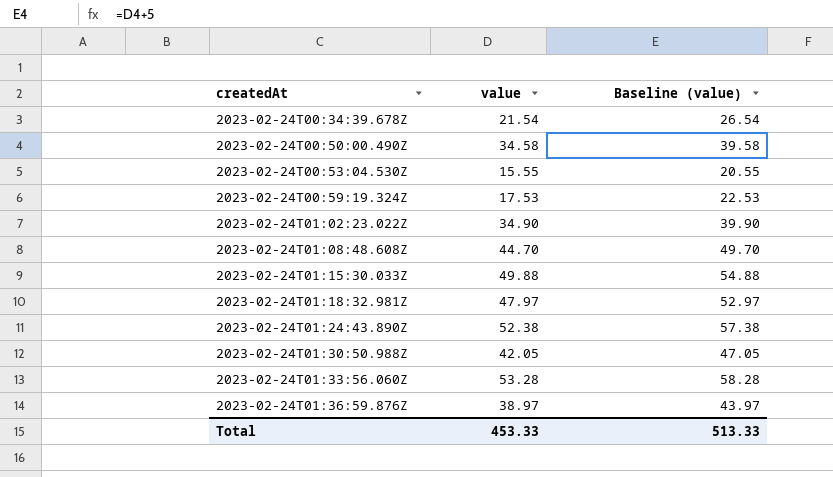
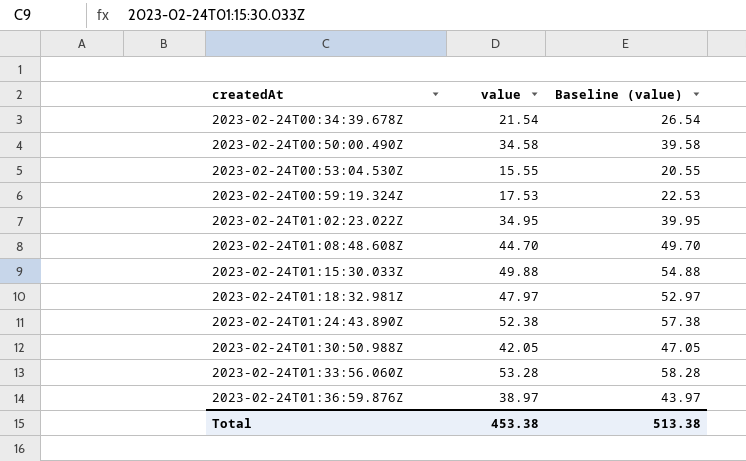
2023-02-24T01:02:23.022Z | value: 34.90 -> 34.95
2023-02-24T01:02:23.022Z | Baseline (value): 39.90 -> 39.95
Total | value: 453.33 -> 453.38
Total | Baseline (value): 513.33 -> 513.38

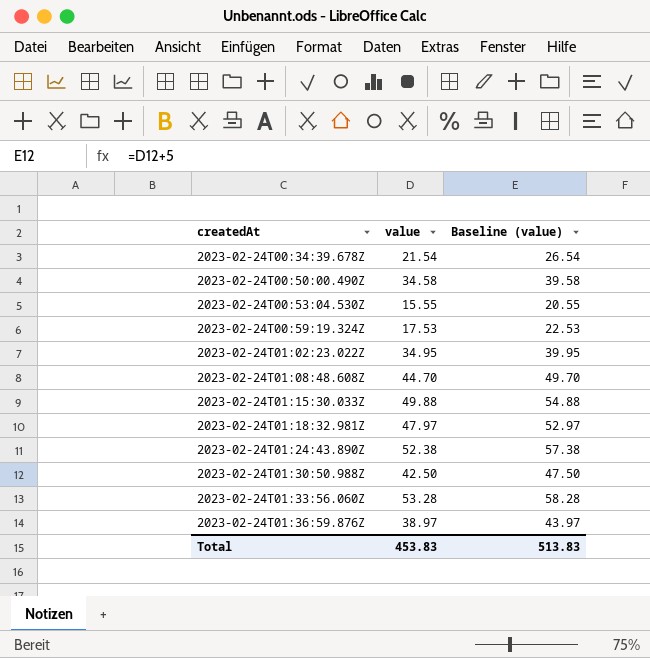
2023-02-24T01:30:50.988Z | value: 42.05 -> 42.50
2023-02-24T01:30:50.988Z | Baseline (value): 47.05 -> 47.50
Total | value: 453.38 -> 453.83
Total | Baseline (value): 513.38 -> 513.83

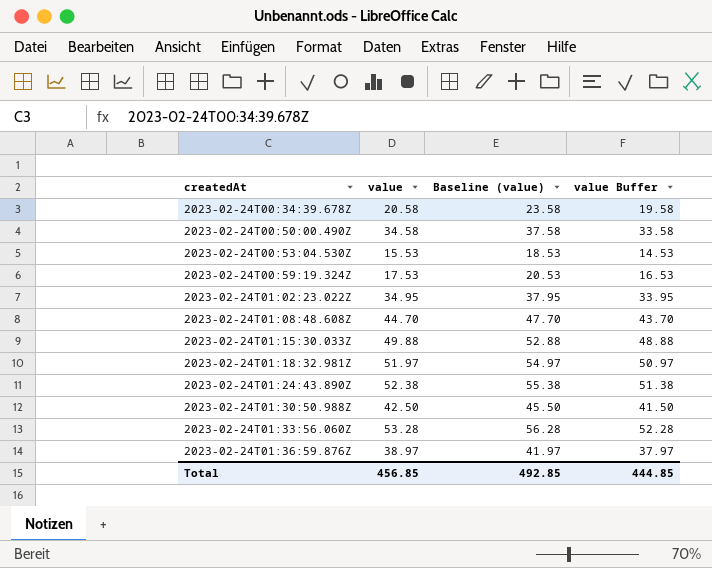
column Baseline (value) | formula: [value] + 5 -> [value] + 3
column value Buffer | formula: none -> [value] - 1
2023-02-24T00:34:39.678Z | value: 21.54 -> 20.58
2023-02-24T00:53:04.530Z | value: 15.55 -> 15.53
2023-02-24T01:18:32.981Z | value: 47.97 -> 51.97
Total | value: 453.83 -> 456.85
Total | Baseline (value): 513.83 -> 492.85

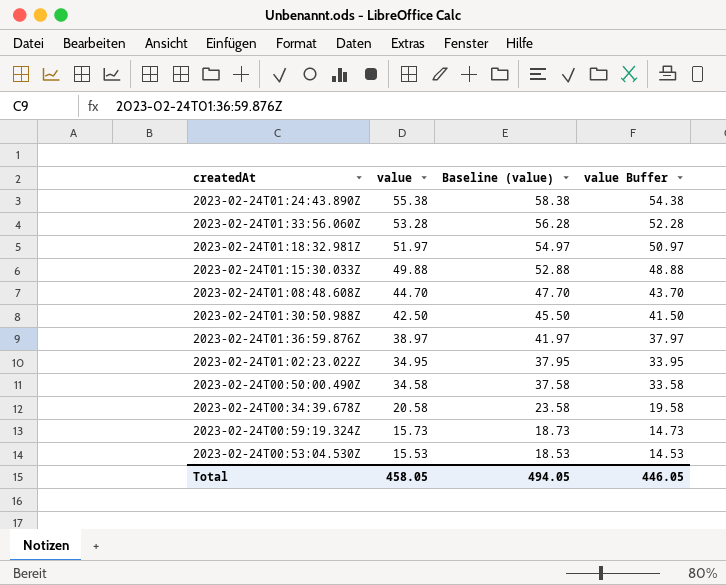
row order: createdAt ascending -> value descending
2023-02-24T01:24:43.890Z | value: 52.38 -> 55.38
2023-02-24T01:24:43.890Z | Baseline (value): 55.38 -> 58.38
2023-02-24T01:24:43.890Z | value Buffer: 51.38 -> 54.38
2023-02-24T00:59:19.324Z | value: 17.53 -> 15.73
2023-02-24T00:59:19.324Z | Baseline (value): 20.53 -> 18.73
2023-02-24T00:59:19.324Z | value Buffer: 16.53 -> 14.73
Total | value: 456.85 -> 458.05
Total | Baseline (value): 492.85 -> 494.05
Total | value Buffer: 444.85 -> 446.05

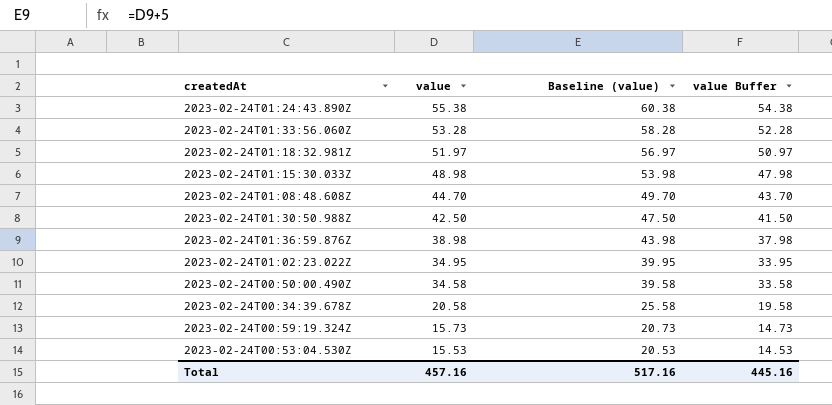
column Baseline (value) | formula: [value] + 3 -> [value] + 5
2023-02-24T01:15:30.033Z | value: 49.88 -> 48.98
2023-02-24T01:15:30.033Z | value Buffer: 48.88 -> 47.98
2023-02-24T01:36:59.876Z | value: 38.97 -> 38.98
2023-02-24T01:36:59.876Z | value Buffer: 37.97 -> 37.98
Total | value: 458.05 -> 457.16
Total | Baseline (value): 494.05 -> 517.16
Total | value Buffer: 446.05 -> 445.16

